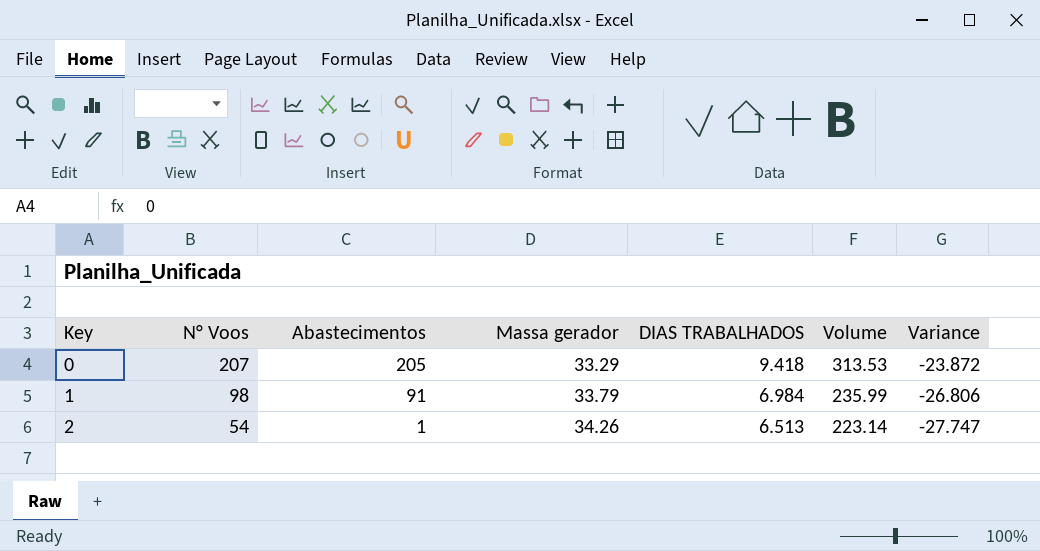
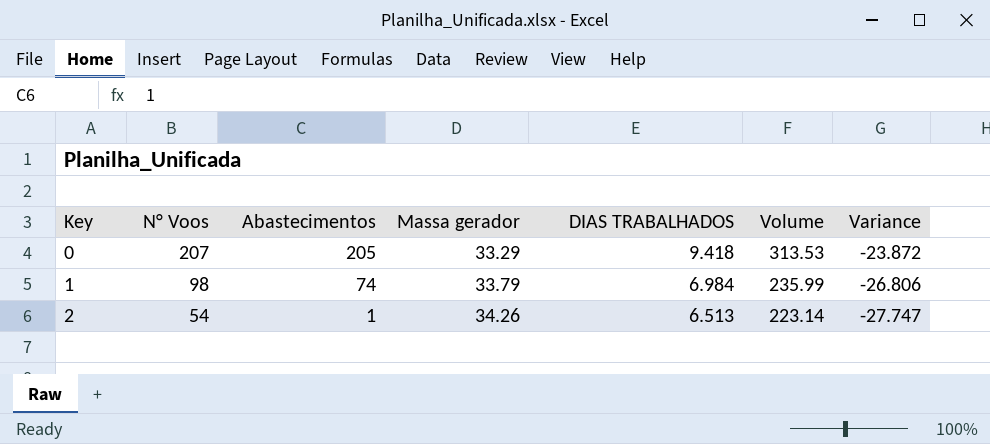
1 | Abastecimentos: 91 -> 74

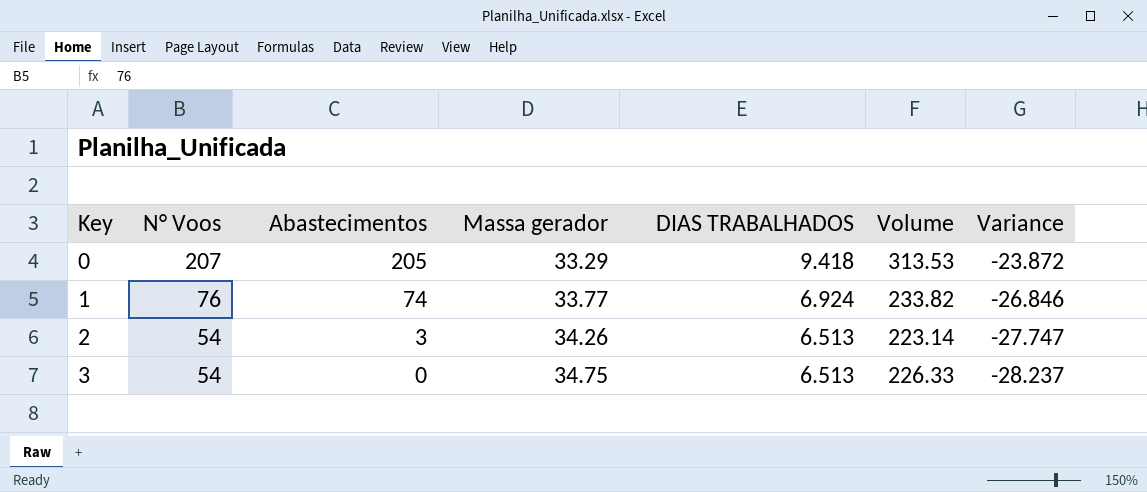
1 | N° Voos: 98 -> 76
1 | Massa gerador: 33.79 -> 33.77
1 | DIAS TRABALHADOS: 6.984 -> 6.924
1 | Volume: 235.99 -> 233.82
1 | Variance: -26.806 -> -26.846
2 | Abastecimentos: 1 -> 3
row 3: none -> 54 | 0 | 34.75 | 6.513 | 226.33 | -28.237

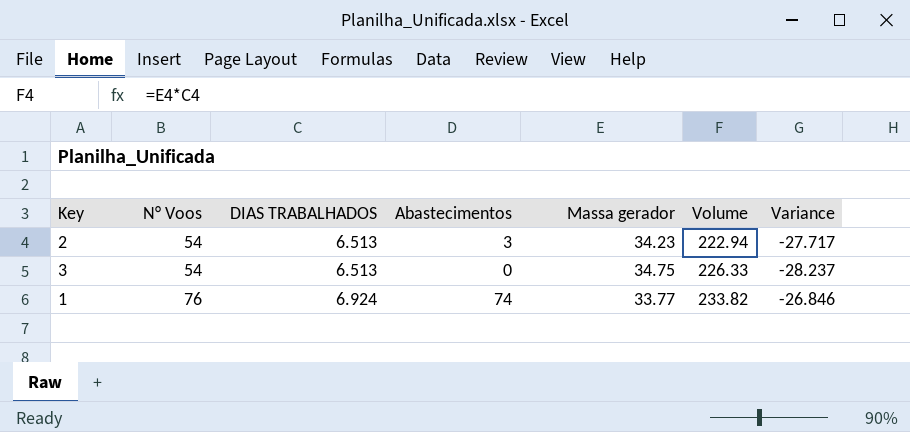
row order: Key ascending -> N° Voos ascending
column DIAS TRABALHADOS | position: 5 -> 3
row 0: 207 | 205 | 33.29 | 9.418 | 313.53 | -23.872 -> none
2 | Massa gerador: 34.26 -> 34.23
2 | Volume: 223.14 -> 222.94
2 | Variance: -27.747 -> -27.717

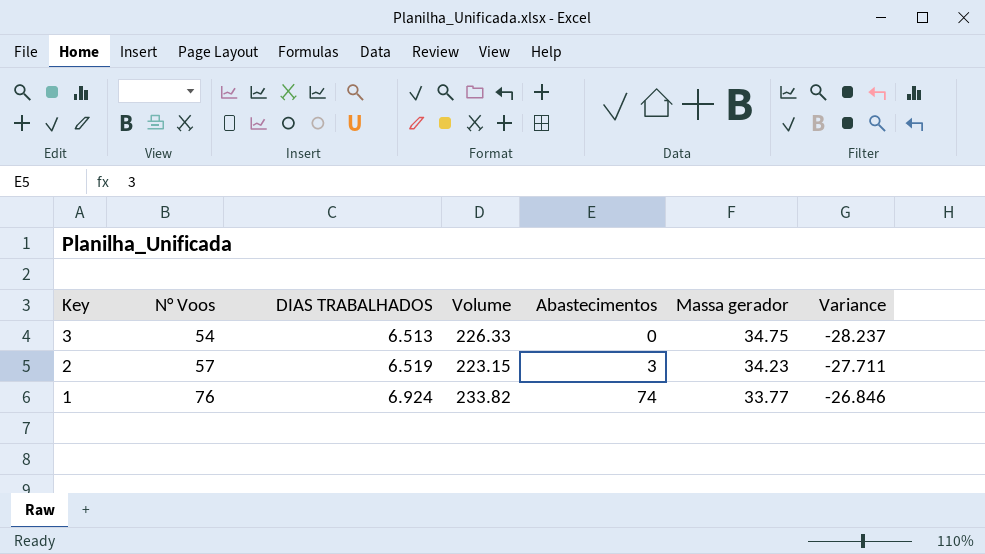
row order: N° Voos ascending -> Key descending
column Volume | position: 6 -> 4
2 | N° Voos: 54 -> 57
2 | DIAS TRABALHADOS: 6.513 -> 6.519
2 | Volume: 222.94 -> 223.15
2 | Variance: -27.717 -> -27.711

